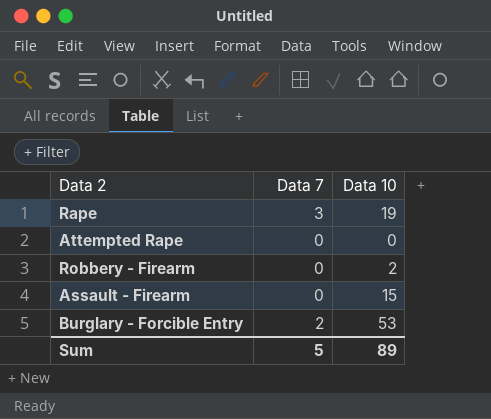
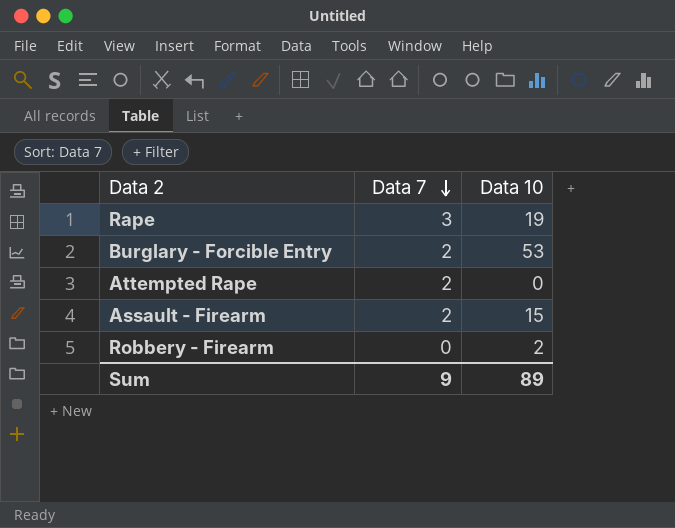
row order: none -> Data 7 descending
Attempted Rape | Data 7: 0 -> 2
Assault - Firearm | Data 7: 0 -> 2
Sum | Data 7: 5 -> 9

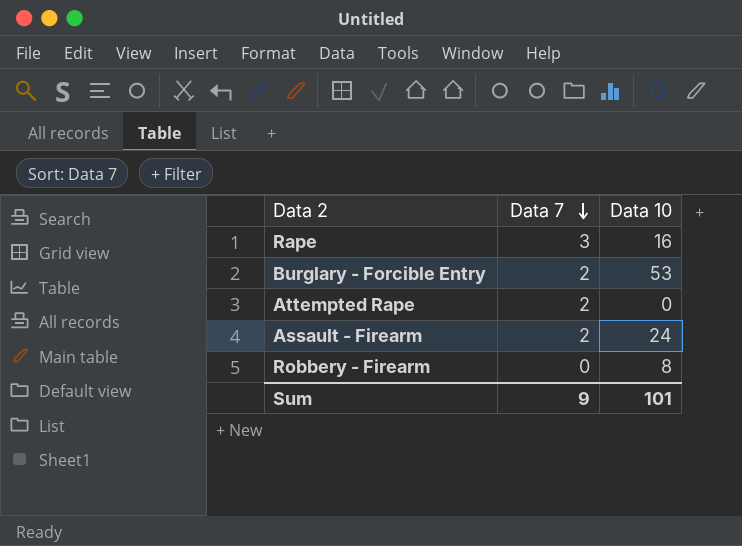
Rape | Data 10: 19 -> 16
Assault - Firearm | Data 10: 15 -> 24
Robbery - Firearm | Data 10: 2 -> 8
Sum | Data 10: 89 -> 101

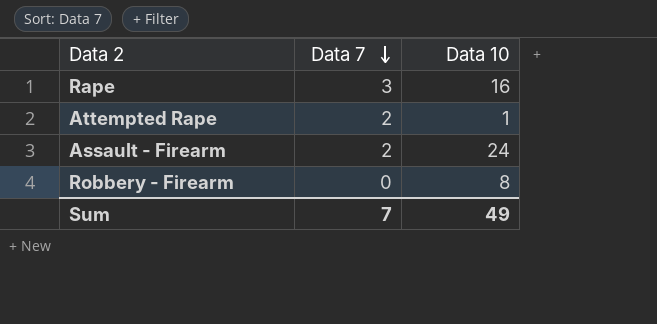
row Burglary - Forcible Entry: 2 | 53 -> none
Attempted Rape | Data 10: 0 -> 1
Sum | Data 7: 9 -> 7
Sum | Data 10: 101 -> 49

